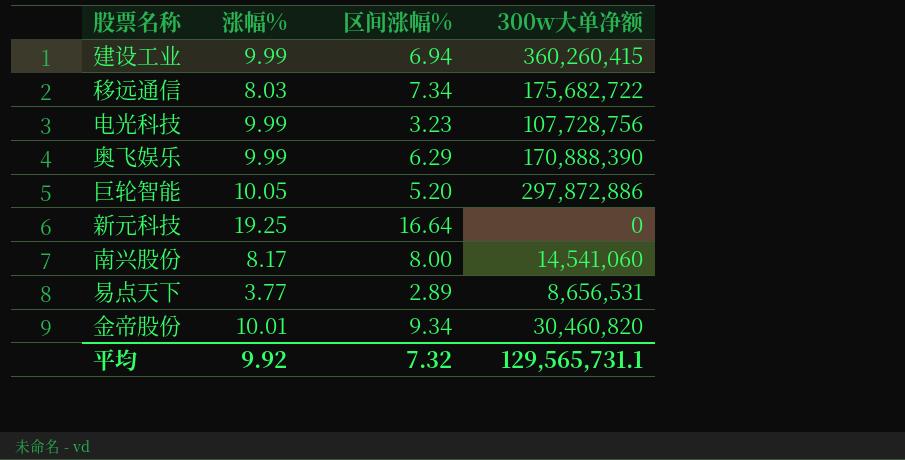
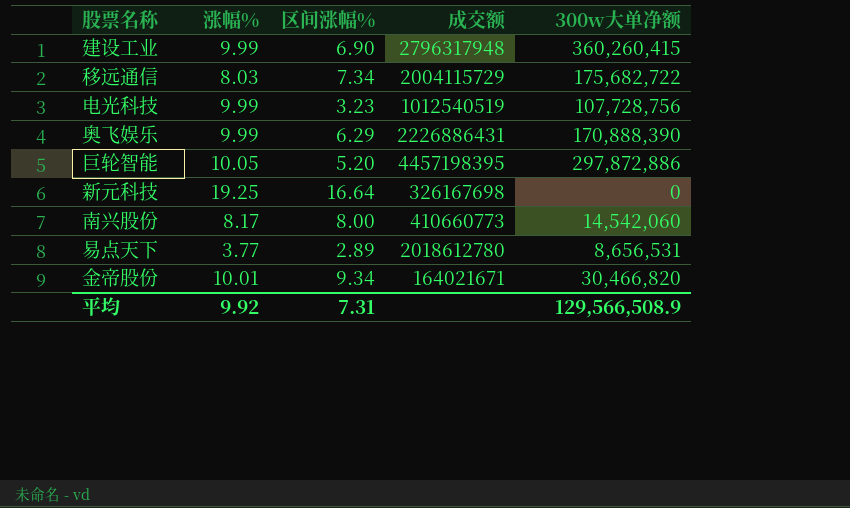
column 成交额 | position: none -> 4
建设工业 | 区间涨幅%: 6.94 -> 6.90
南兴股份 | 300w大单净额: 14,541,060 -> 14,542,060
金帝股份 | 300w大单净额: 30,460,820 -> 30,466,820
平均 | 区间涨幅%: 7.32 -> 7.31
平均 | 300w大单净额: 129,565,731.1 -> 129,566,508.9

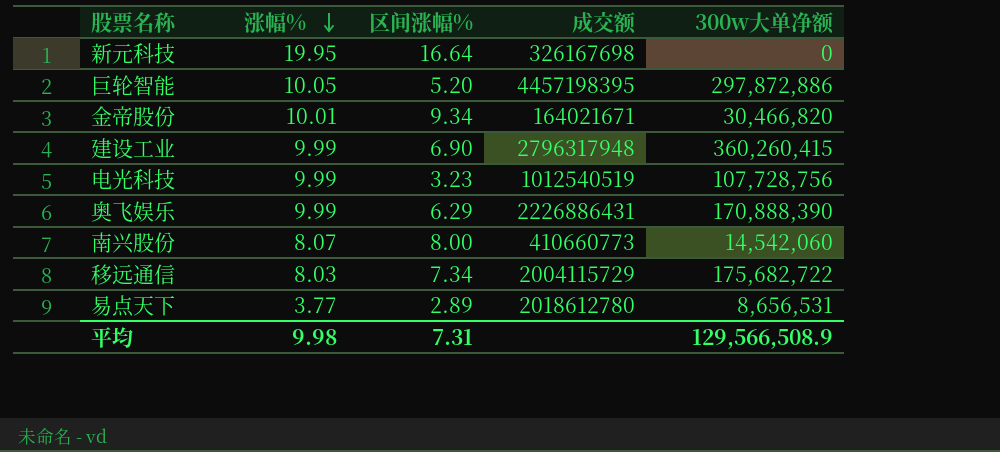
row order: none -> 涨幅% descending
新元科技 | 涨幅%: 19.25 -> 19.95
南兴股份 | 涨幅%: 8.17 -> 8.07
平均 | 涨幅%: 9.92 -> 9.98

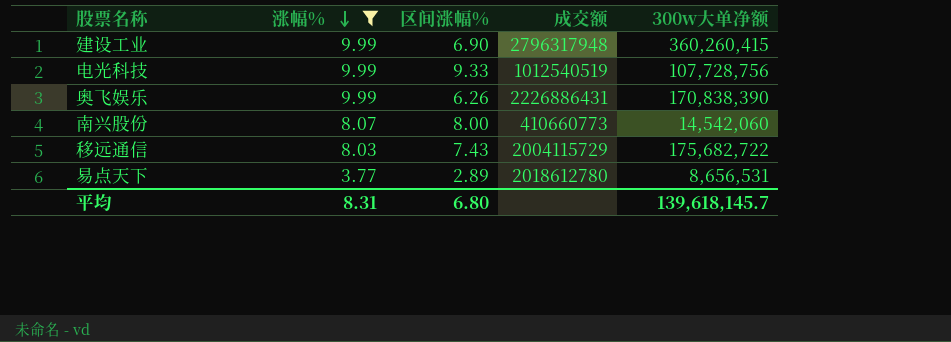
filter: none -> 涨幅% <= 9.99
电光科技 | 区间涨幅%: 3.23 -> 9.33
奥飞娱乐 | 区间涨幅%: 6.29 -> 6.26
奥飞娱乐 | 300w大单净额: 170,888,390 -> 170,838,390
移远通信 | 区间涨幅%: 7.34 -> 7.43
平均 | 涨幅%: 9.98 -> 8.31
平均 | 区间涨幅%: 7.31 -> 6.80
平均 | 300w大单净额: 129,566,508.9 -> 139,618,145.7

